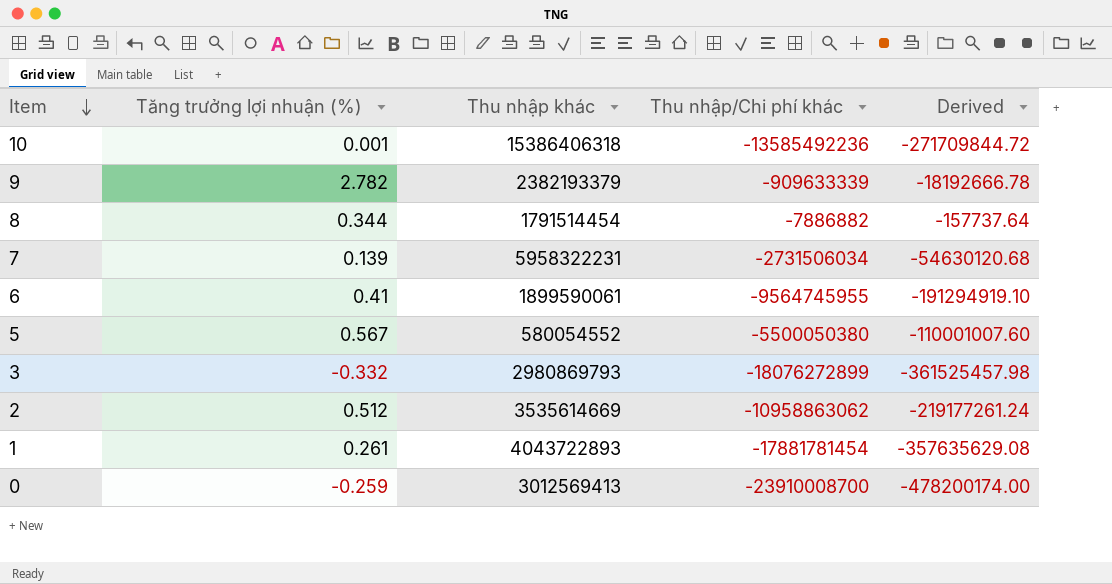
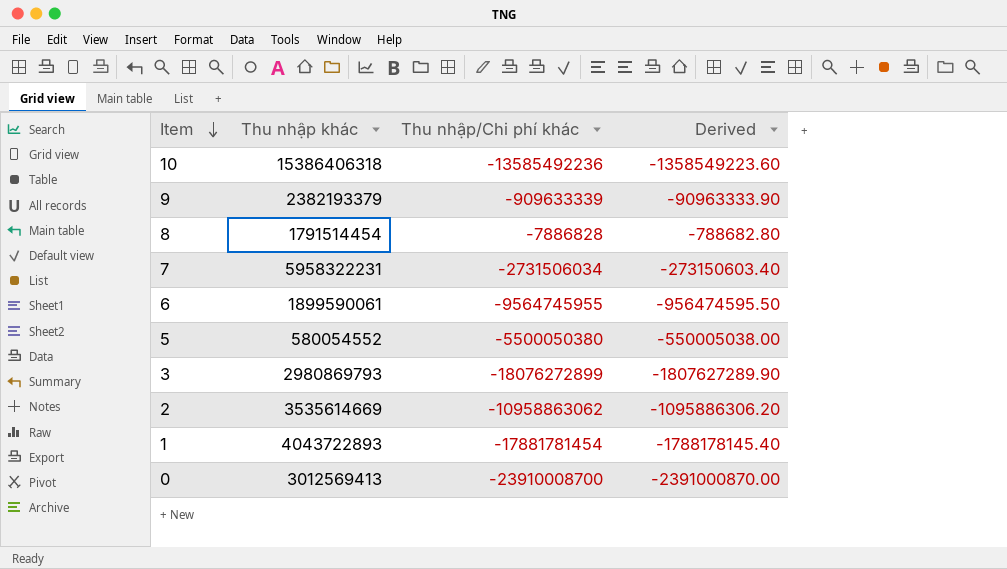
column Tăng trưởng lợi nhuận (%) | position: 2 -> none
column Derived | formula: [Thu nhập/Chi phí khác] * 0.02 -> [Thu nhập/Chi phí khác] * 0.1
8 | Thu nhập/Chi phí khác: -7886882 -> -7886828

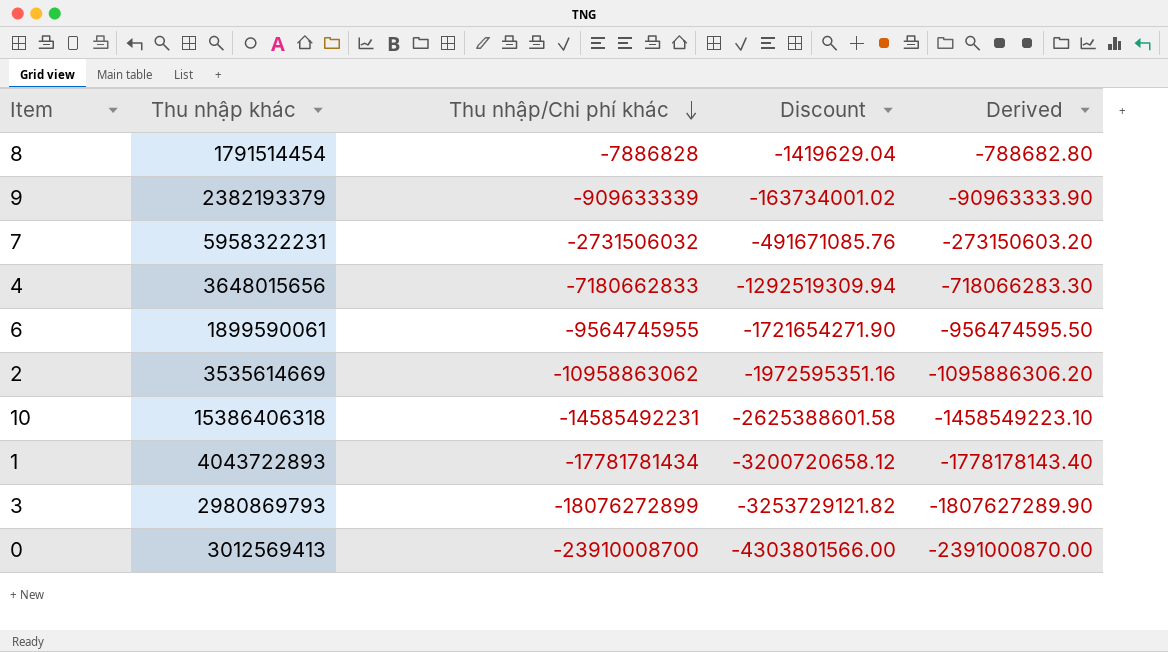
row order: Item descending -> Thu nhập/Chi phí khác descending
column Discount | formula: none -> [Thu nhập/Chi phí khác] * 0.18
row 5: 580054552 | -5500050380 | -550005038.00 -> none
7 | Thu nhập/Chi phí khác: -2731506034 -> -2731506032
7 | Derived: -273150603.40 -> -273150603.20
row 4: none -> 3648015656 | -7180662833 | -1292519309.94 | -718066283.30
10 | Thu nhập/Chi phí khác: -13585492236 -> -14585492231
10 | Derived: -1358549223.60 -> -1458549223.10
1 | Thu nhập/Chi phí khác: -17881781454 -> -17781781434
1 | Derived: -1788178145.40 -> -1778178143.40

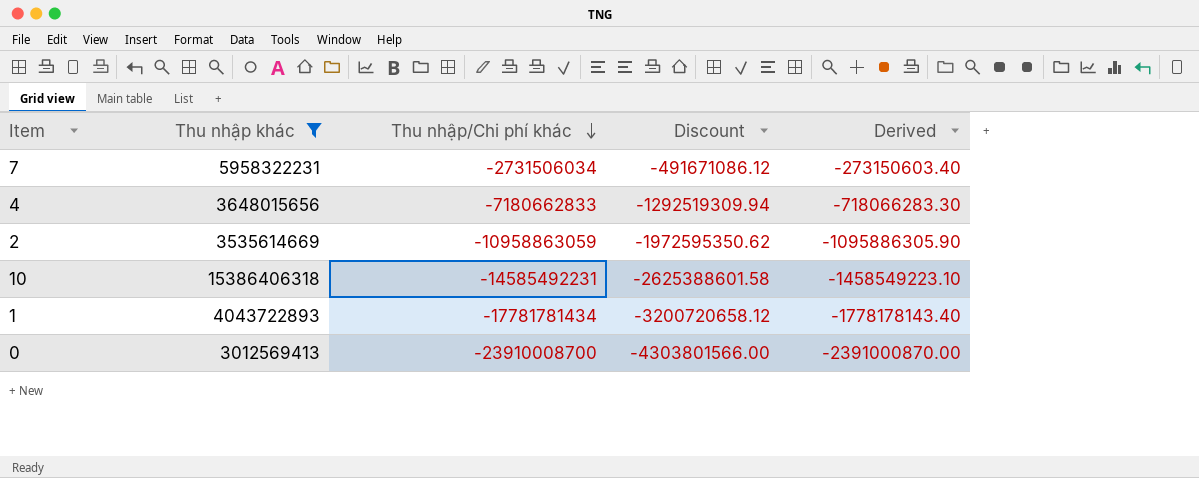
filter: none -> Thu nhập khác >= 3012569413
7 | Thu nhập/Chi phí khác: -2731506032 -> -2731506034
7 | Discount: -491671085.76 -> -491671086.12
7 | Derived: -273150603.20 -> -273150603.40
2 | Thu nhập/Chi phí khác: -10958863062 -> -10958863059
2 | Discount: -1972595351.16 -> -1972595350.62
2 | Derived: -1095886306.20 -> -1095886305.90

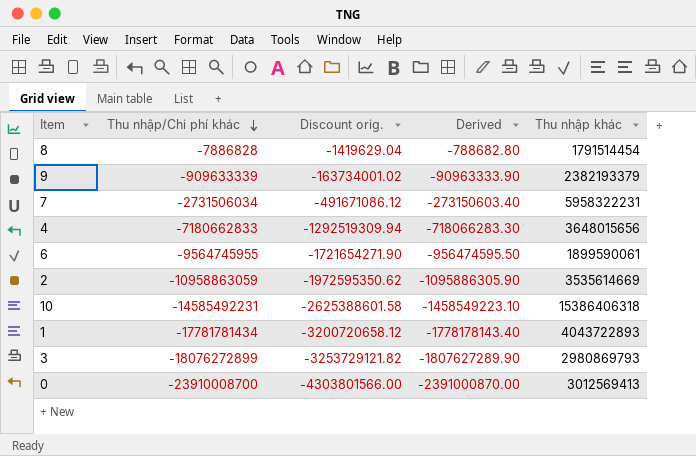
filter: Thu nhập khác >= 3012569413 -> none
column name: Discount -> Discount orig.
column Thu nhập khác | position: 2 -> 5

